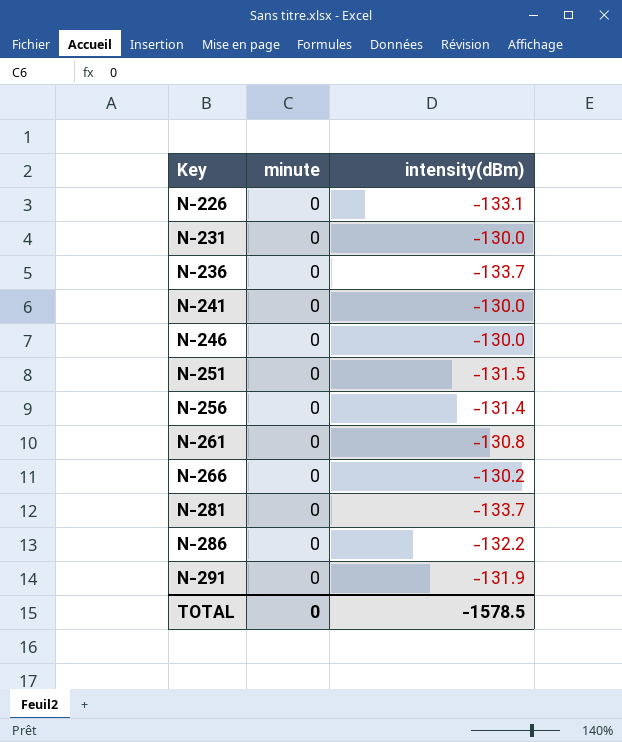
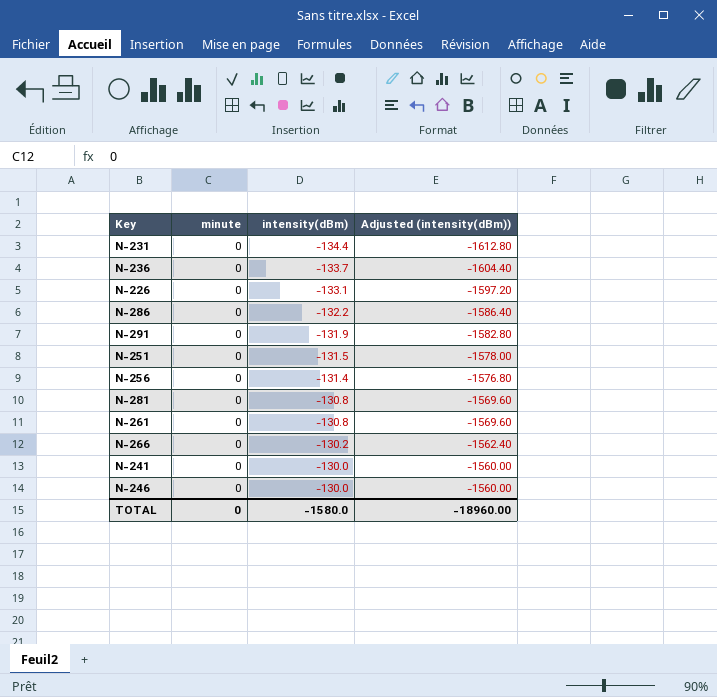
row order: Key ascending -> intensity(dBm) ascending
column Adjusted (intensity(dBm)) | formula: none -> [intensity(dBm)] * 12
N-231 | intensity(dBm): -130.0 -> -134.4
N-281 | intensity(dBm): -133.7 -> -130.8
TOTAL | intensity(dBm): -1578.5 -> -1580.0

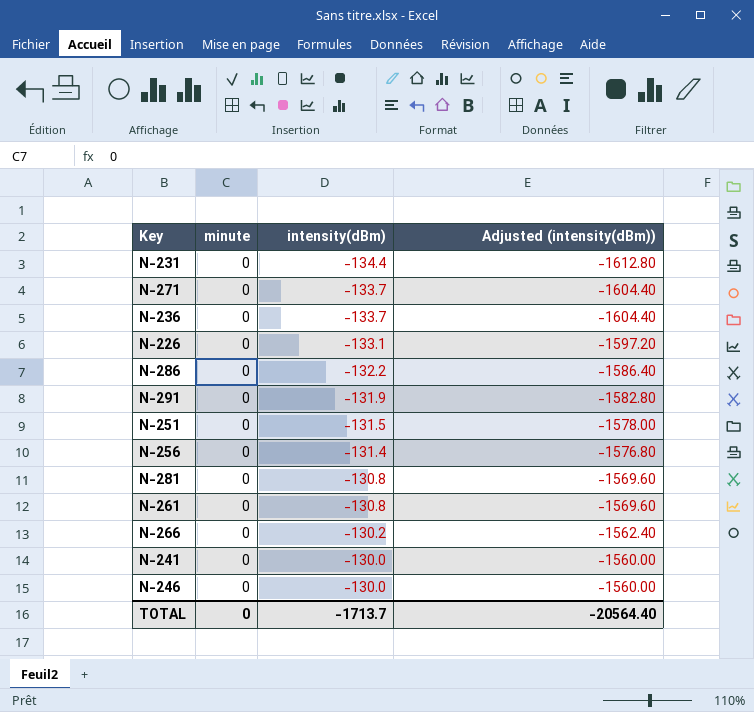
row N-271: none -> 0 | -133.7 | -1604.40
TOTAL | intensity(dBm): -1580.0 -> -1713.7
TOTAL | Adjusted (intensity(dBm)): -18960.00 -> -20564.40

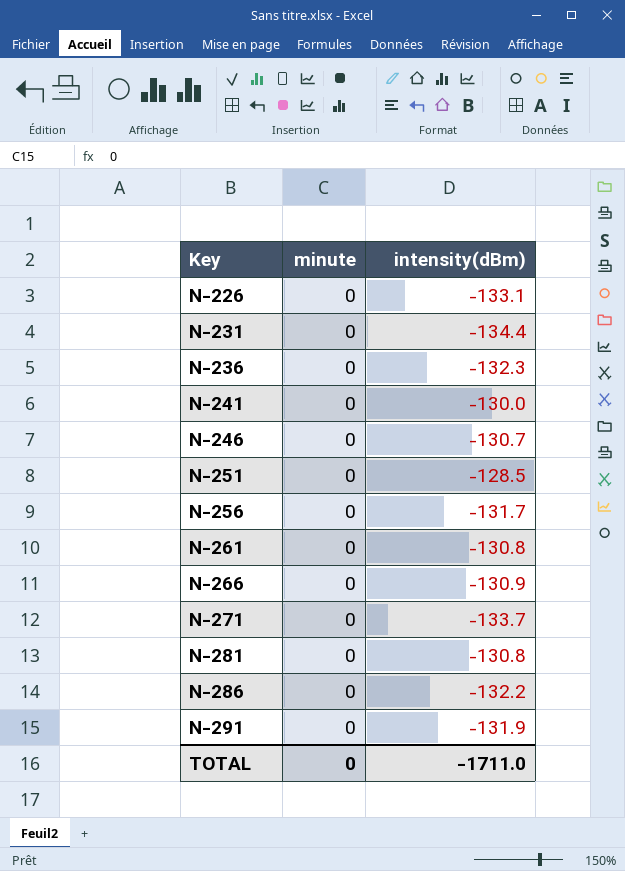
row order: intensity(dBm) ascending -> Key ascending
column Adjusted (intensity(dBm)) | formula: [intensity(dBm)] * 12 -> none
N-236 | intensity(dBm): -133.7 -> -132.3
N-246 | intensity(dBm): -130.0 -> -130.7
N-251 | intensity(dBm): -131.5 -> -128.5
N-256 | intensity(dBm): -131.4 -> -131.7
N-266 | intensity(dBm): -130.2 -> -130.9
TOTAL | intensity(dBm): -1713.7 -> -1711.0

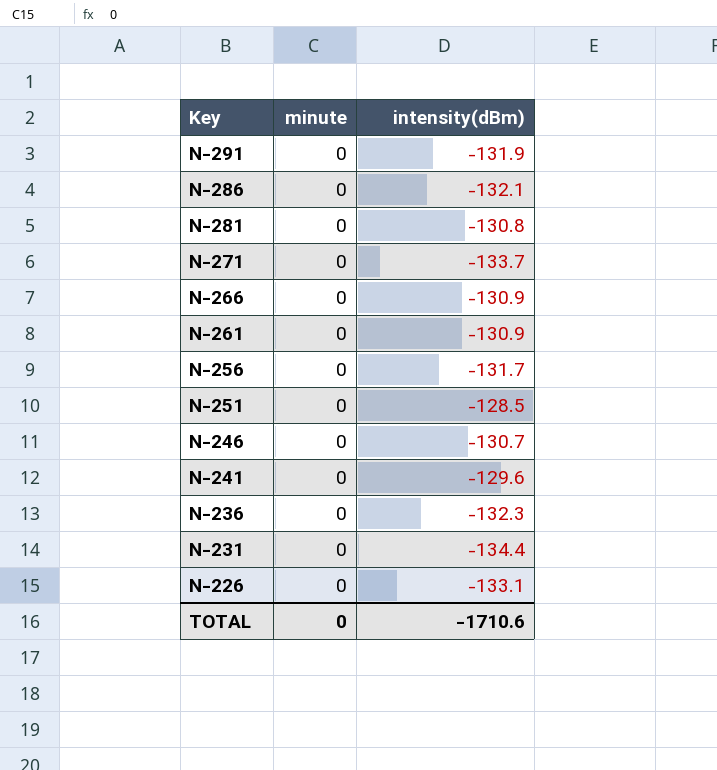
row order: Key ascending -> Key descending
N-286 | intensity(dBm): -132.2 -> -132.1
N-261 | intensity(dBm): -130.8 -> -130.9
N-241 | intensity(dBm): -130.0 -> -129.6
TOTAL | intensity(dBm): -1711.0 -> -1710.6

